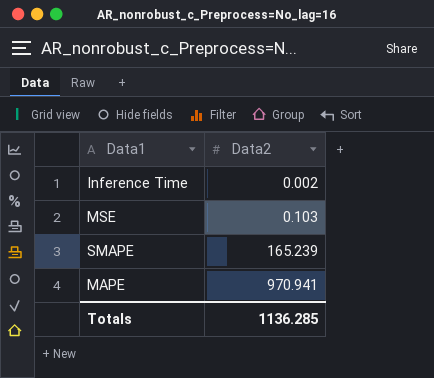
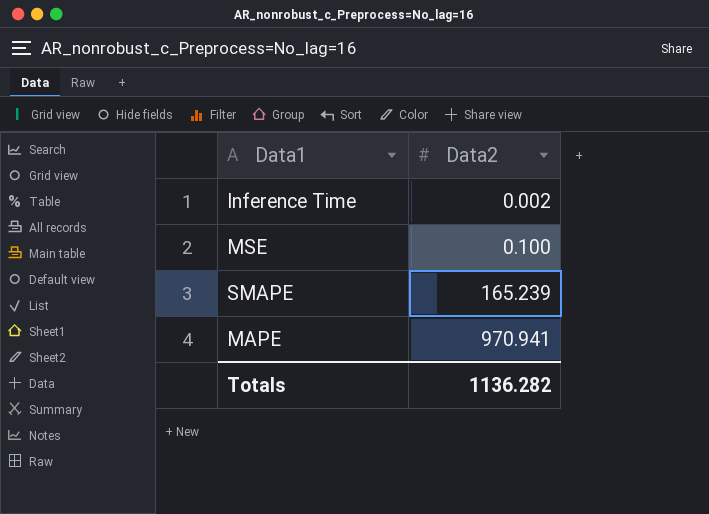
MSE | Data2: 0.103 -> 0.100
Totals | Data2: 1136.285 -> 1136.282

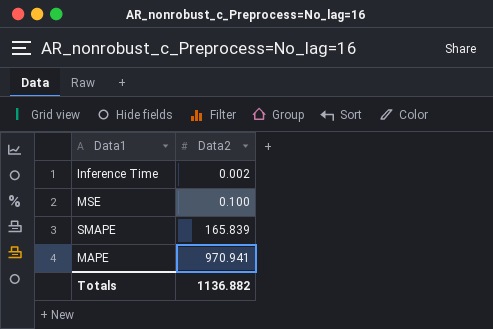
SMAPE | Data2: 165.239 -> 165.839
Totals | Data2: 1136.282 -> 1136.882

